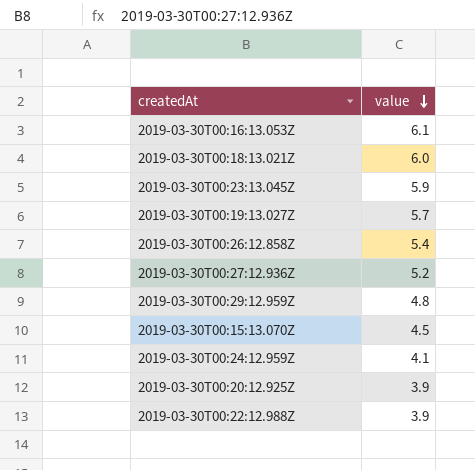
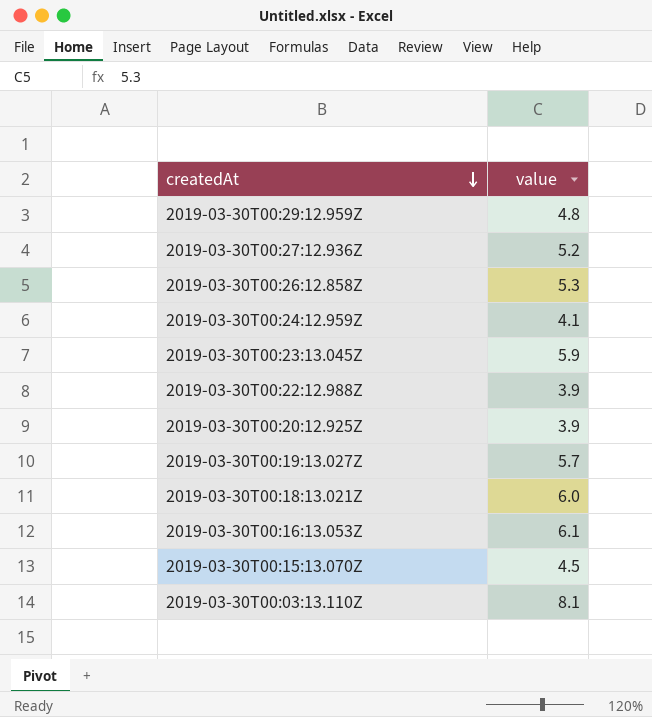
row order: value descending -> createdAt descending
2019-03-30T00:26:12.858Z | value: 5.4 -> 5.3
row 2019-03-30T00:03:13.110Z: none -> 8.1

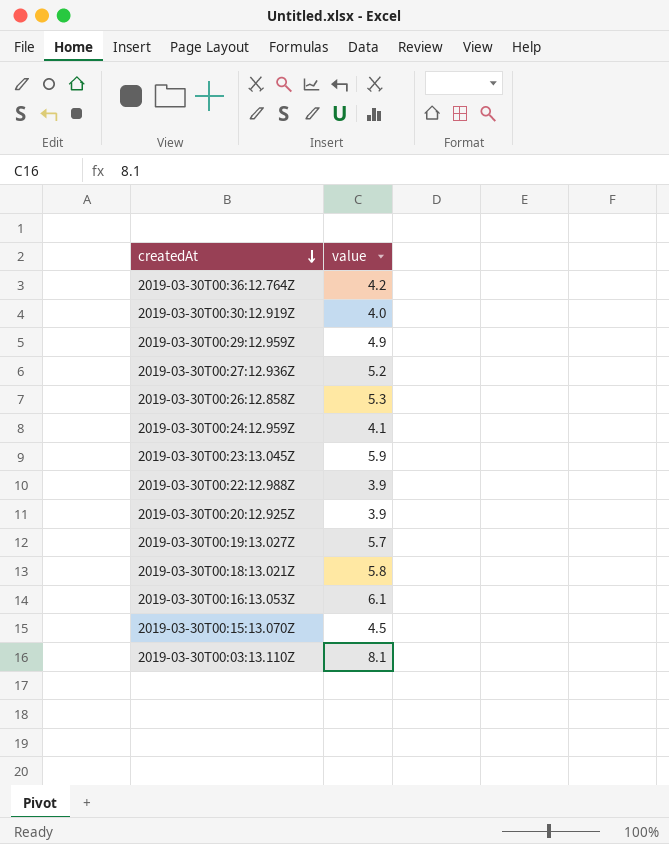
row 2019-03-30T00:36:12.764Z: none -> 4.2
row 2019-03-30T00:30:12.919Z: none -> 4.0
2019-03-30T00:29:12.959Z | value: 4.8 -> 4.9
2019-03-30T00:18:13.021Z | value: 6.0 -> 5.8

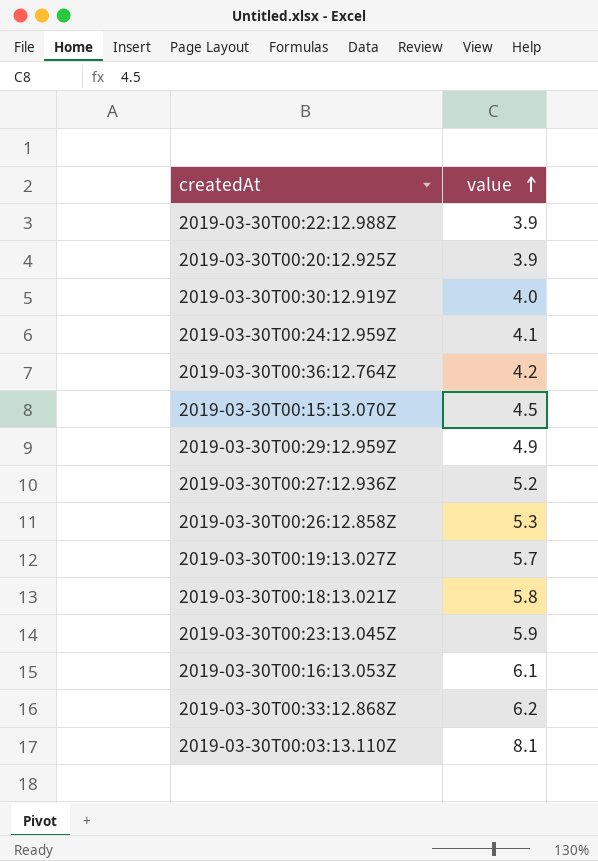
row order: createdAt descending -> value ascending
row 2019-03-30T00:33:12.868Z: none -> 6.2

